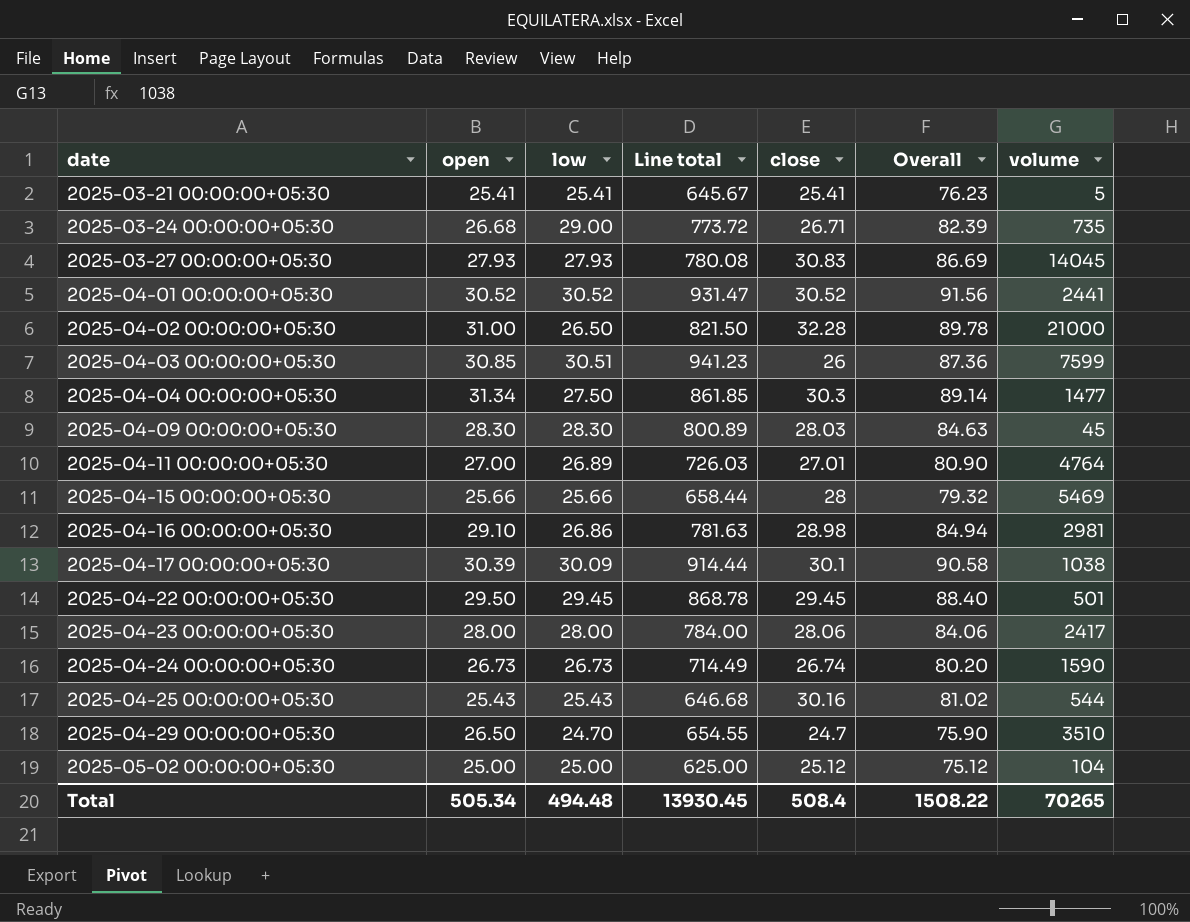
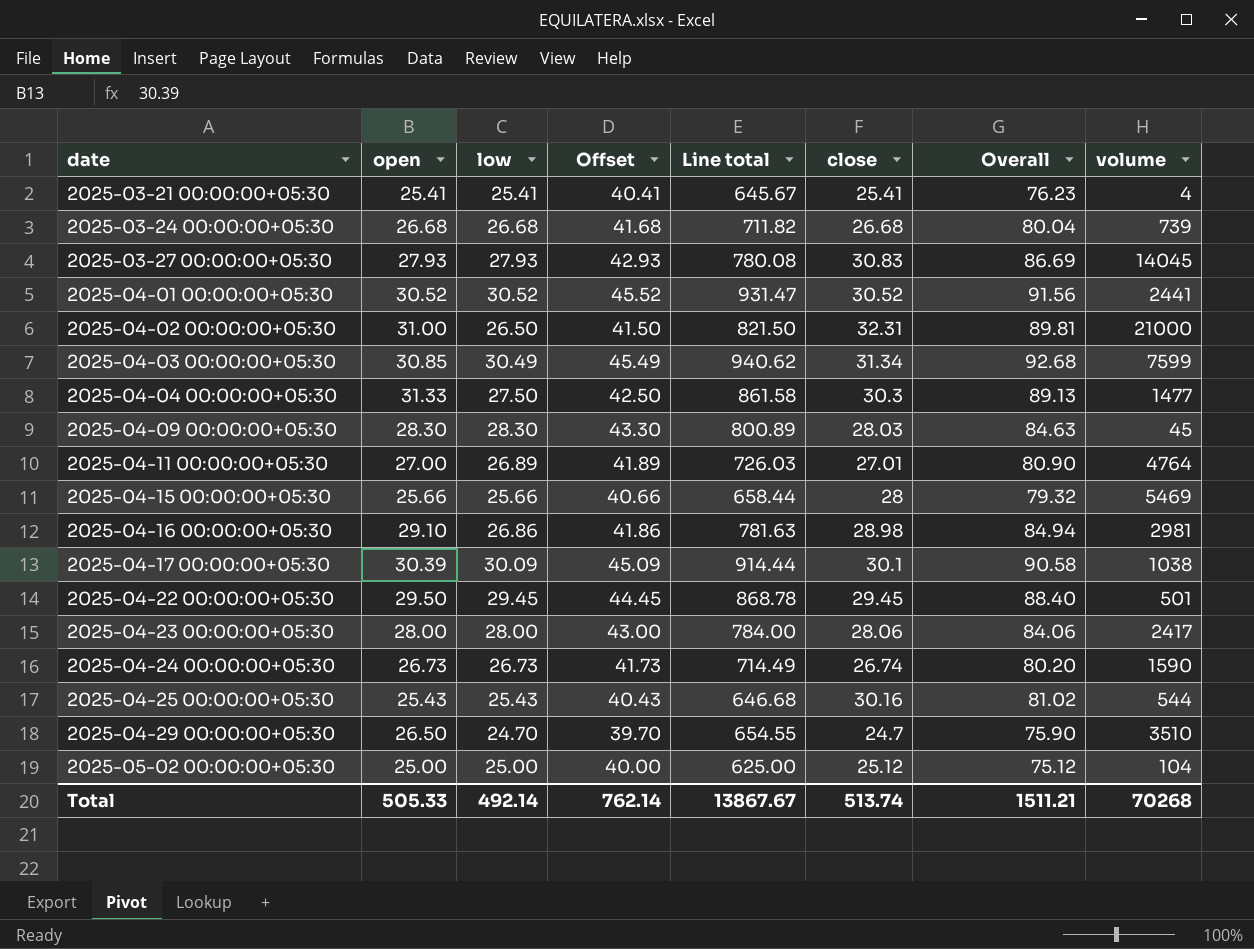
column Offset | formula: none -> [low] + 15
2025-03-21 00:00:00+05:30 | volume: 5 -> 4
2025-03-24 00:00:00+05:30 | low: 29.00 -> 26.68
2025-03-24 00:00:00+05:30 | Line total: 773.72 -> 711.82
2025-03-24 00:00:00+05:30 | close: 26.71 -> 26.68
2025-03-24 00:00:00+05:30 | Overall: 82.39 -> 80.04
2025-03-24 00:00:00+05:30 | volume: 735 -> 739
2025-04-02 00:00:00+05:30 | close: 32.28 -> 32.31
2025-04-02 00:00:00+05:30 | Overall: 89.78 -> 89.81
2025-04-03 00:00:00+05:30 | low: 30.51 -> 30.49
2025-04-03 00:00:00+05:30 | Line total: 941.23 -> 940.62
2025-04-03 00:00:00+05:30 | close: 26 -> 31.34
2025-04-03 00:00:00+05:30 | Overall: 87.36 -> 92.68
2025-04-04 00:00:00+05:30 | open: 31.34 -> 31.33
2025-04-04 00:00:00+05:30 | Line total: 861.85 -> 861.58
2025-04-04 00:00:00+05:30 | Overall: 89.14 -> 89.13
Total | open: 505.34 -> 505.33
Total | low: 494.48 -> 492.14
Total | Line total: 13930.45 -> 13867.67
Total | close: 508.4 -> 513.74
Total | Overall: 1508.22 -> 1511.21
Total | volume: 70265 -> 70268

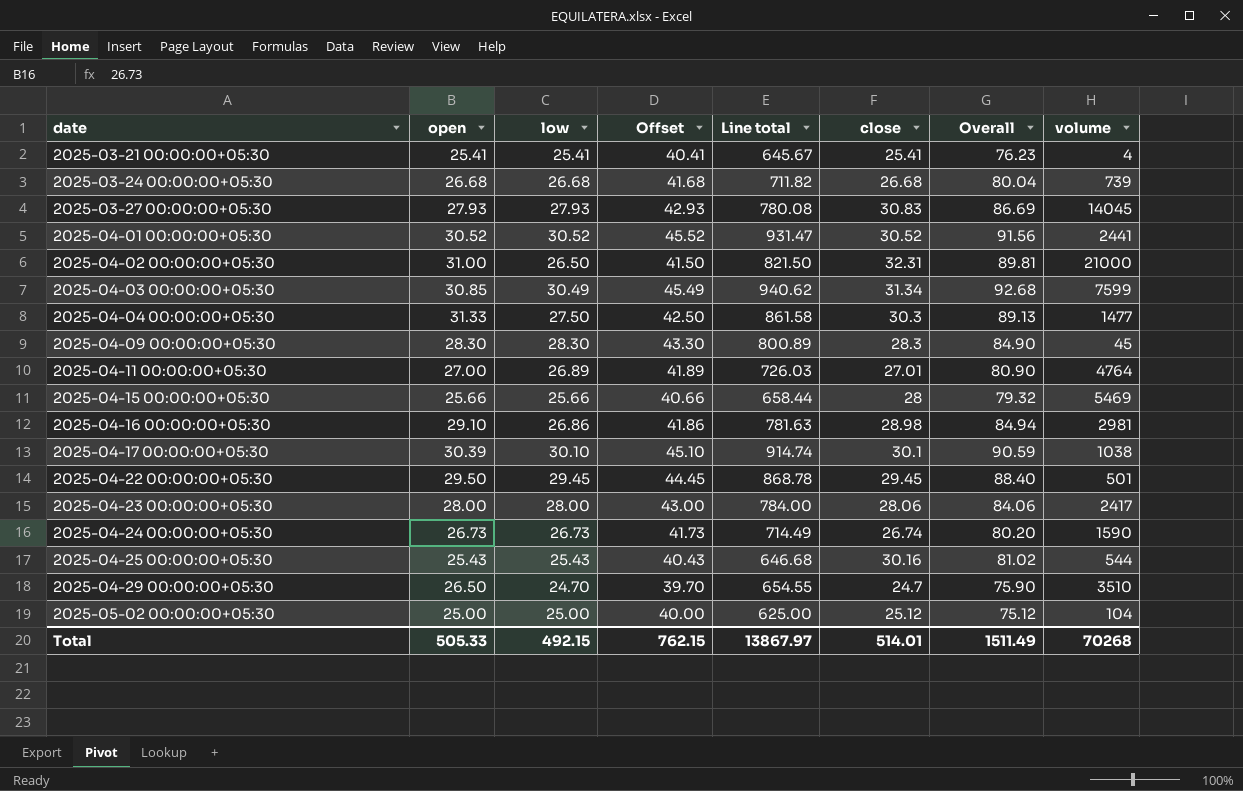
2025-04-09 00:00:00+05:30 | close: 28.03 -> 28.3
2025-04-09 00:00:00+05:30 | Overall: 84.63 -> 84.90
2025-04-17 00:00:00+05:30 | low: 30.09 -> 30.10
2025-04-17 00:00:00+05:30 | Offset: 45.09 -> 45.10
2025-04-17 00:00:00+05:30 | Line total: 914.44 -> 914.74
2025-04-17 00:00:00+05:30 | Overall: 90.58 -> 90.59
Total | low: 492.14 -> 492.15
Total | Offset: 762.14 -> 762.15
Total | Line total: 13867.67 -> 13867.97
Total | close: 513.74 -> 514.01
Total | Overall: 1511.21 -> 1511.49

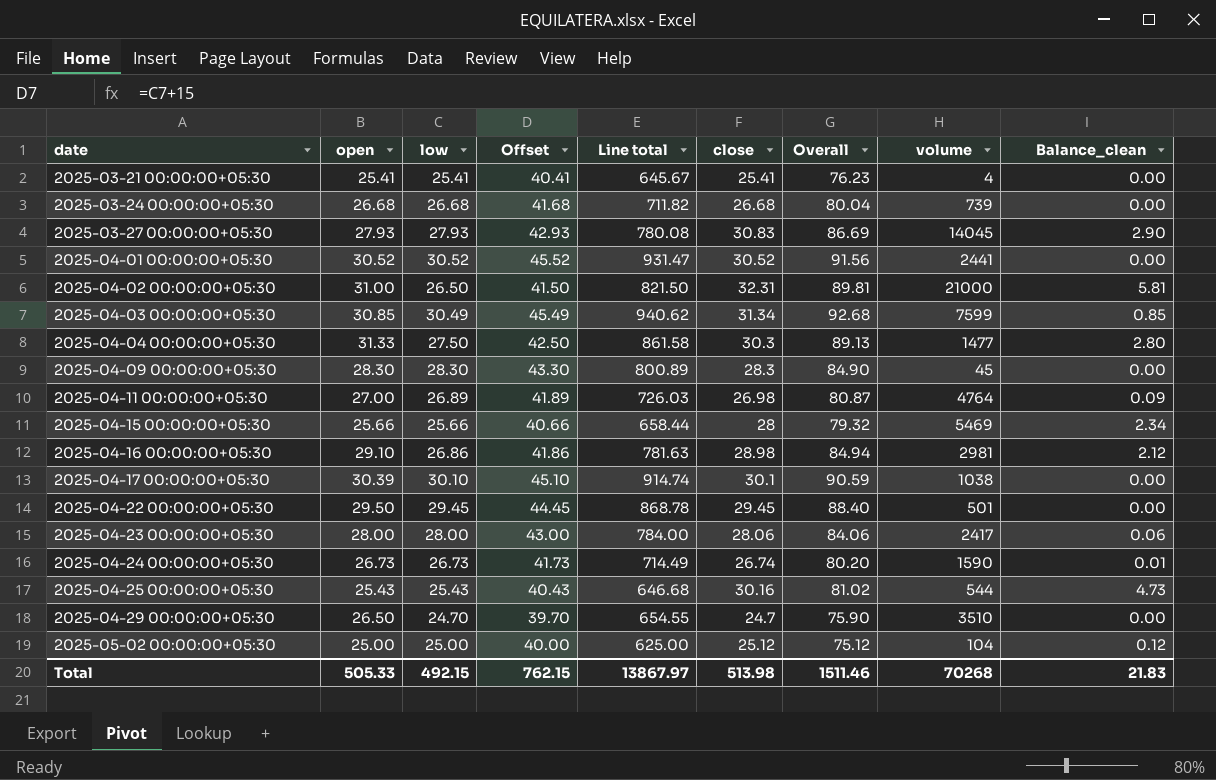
column Balance_clean | formula: none -> [close] - [low]
2025-04-11 00:00:00+05:30 | close: 27.01 -> 26.98
2025-04-11 00:00:00+05:30 | Overall: 80.90 -> 80.87
Total | close: 514.01 -> 513.98
Total | Overall: 1511.49 -> 1511.46

